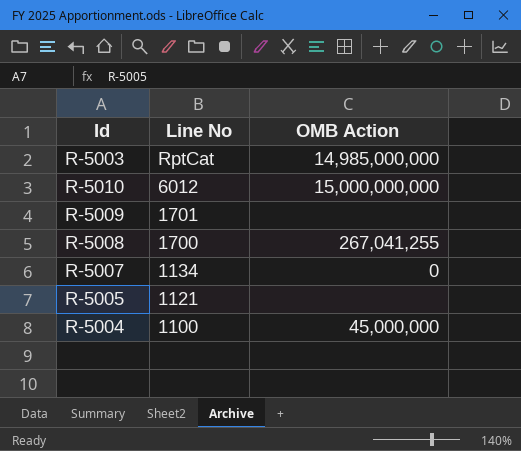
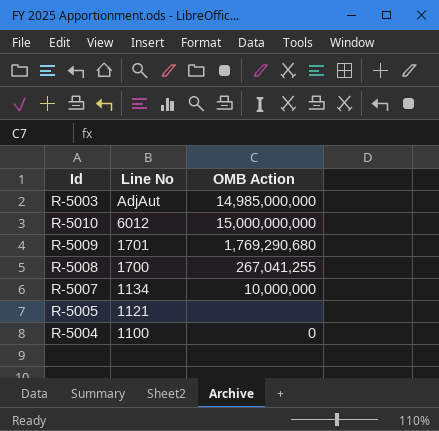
R-5003 | Line No: RptCat -> AdjAut
R-5009 | OMB Action: none -> 1,769,290,680
R-5007 | OMB Action: 0 -> 10,000,000
R-5004 | OMB Action: 45,000,000 -> 0

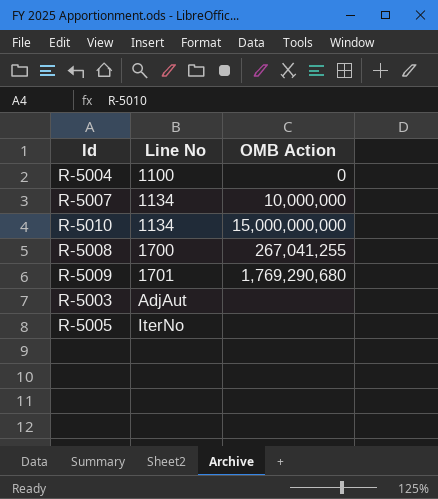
row order: Line No descending -> Line No ascending
R-5010 | Line No: 6012 -> 1134
R-5003 | OMB Action: 14,985,000,000 -> none
R-5005 | Line No: 1121 -> IterNo

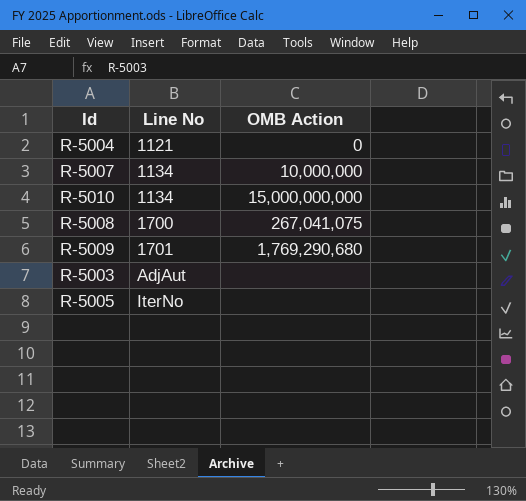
R-5004 | Line No: 1100 -> 1121
R-5008 | OMB Action: 267,041,255 -> 267,041,075

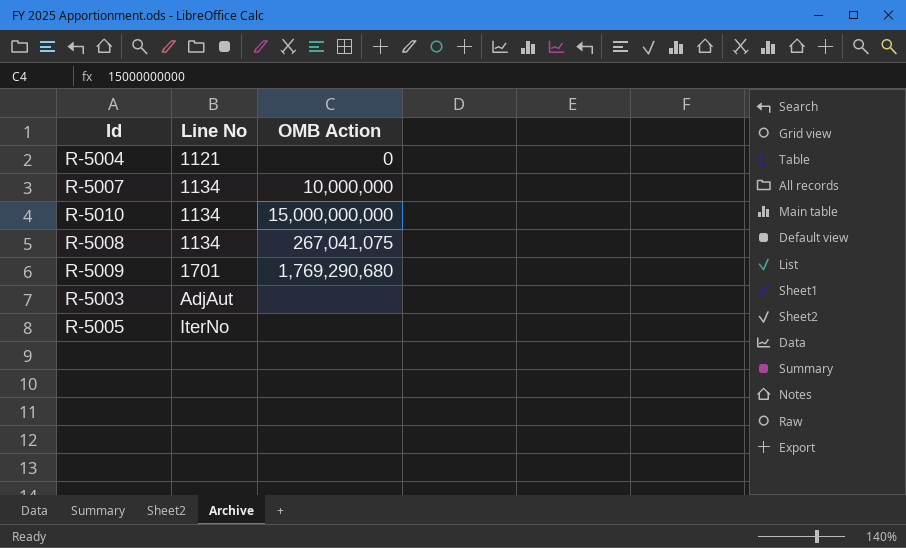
R-5008 | Line No: 1700 -> 1134

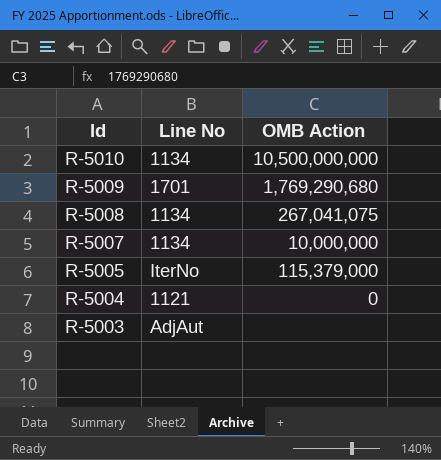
row order: Line No ascending -> Id descending
R-5010 | OMB Action: 15,000,000,000 -> 10,500,000,000
R-5005 | OMB Action: none -> 115,379,000

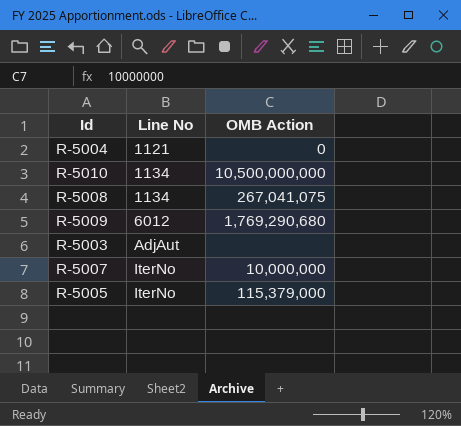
row order: Id descending -> Line No ascending
R-5009 | Line No: 1701 -> 6012
R-5007 | Line No: 1134 -> IterNo

